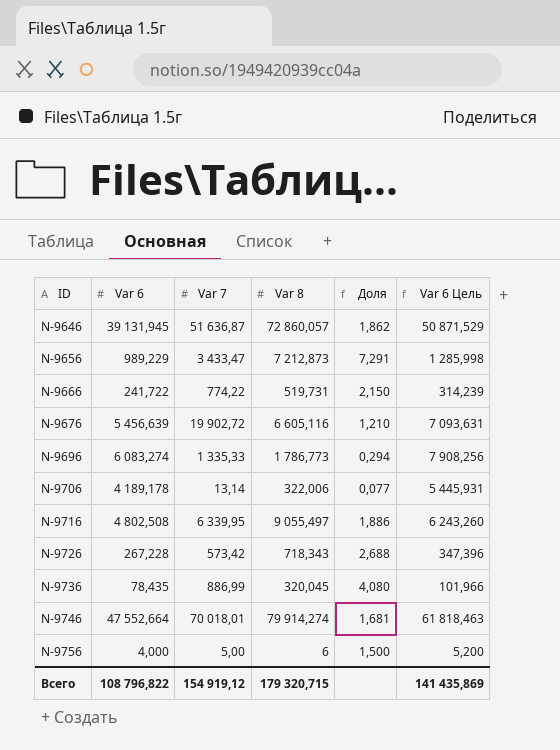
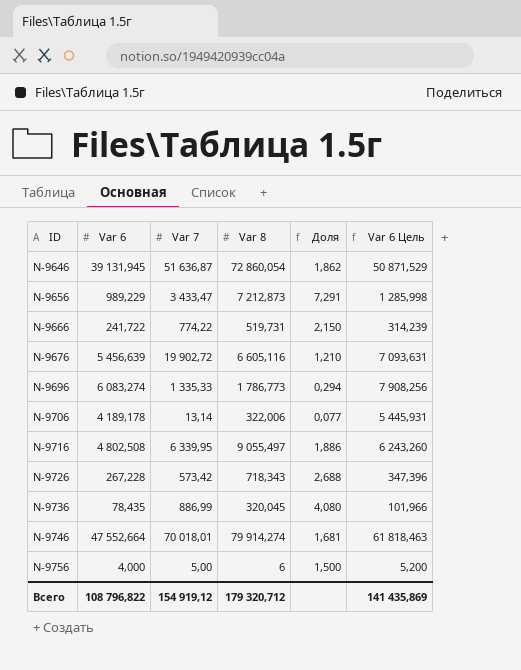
N-9646 | Var 8: 72 860,057 -> 72 860,054
Всего | Var 8: 179 320,715 -> 179 320,712

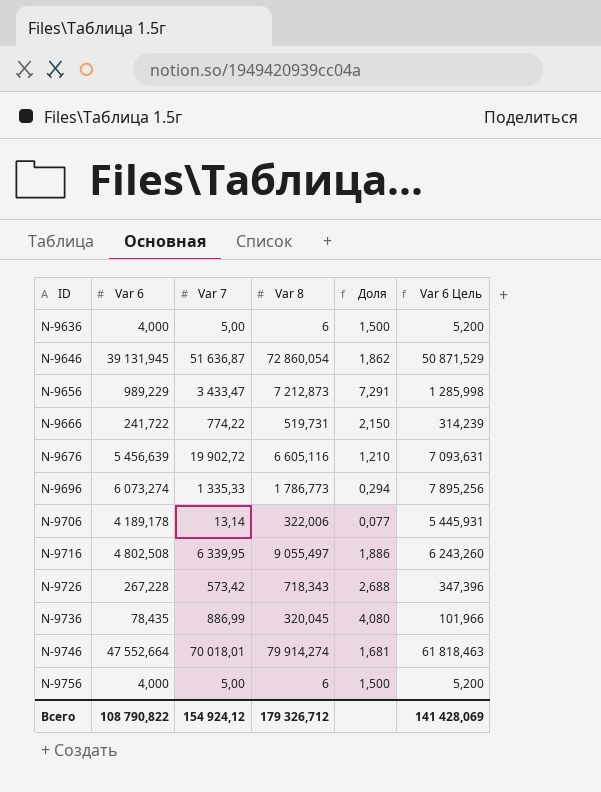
row N-9636: none -> 4,000 | 5,00 | 6 | 1,500 | 5,200
N-9696 | Var 6: 6 083,274 -> 6 073,274
N-9696 | Var 6 Цель: 7 908,256 -> 7 895,256
Всего | Var 6: 108 796,822 -> 108 790,822
Всего | Var 7: 154 919,12 -> 154 924,12
Всего | Var 8: 179 320,712 -> 179 326,712
Всего | Var 6 Цель: 141 435,869 -> 141 428,069

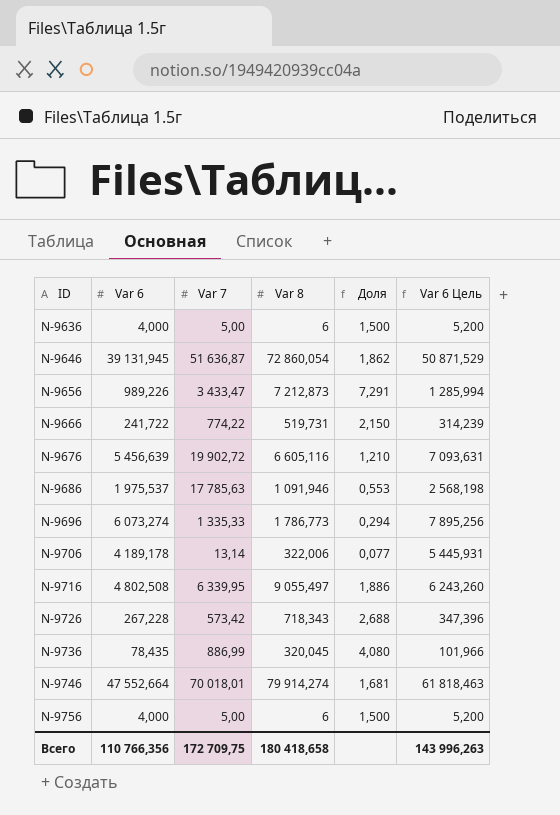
N-9656 | Var 6: 989,229 -> 989,226
N-9656 | Var 6 Цель: 1 285,998 -> 1 285,994
row N-9686: none -> 1 975,537 | 17 785,63 | 1 091,946 | 0,553 | 2 568,198
Всего | Var 6: 108 790,822 -> 110 766,356
Всего | Var 7: 154 924,12 -> 172 709,75
Всего | Var 8: 179 326,712 -> 180 418,658
Всего | Var 6 Цель: 141 428,069 -> 143 996,263

